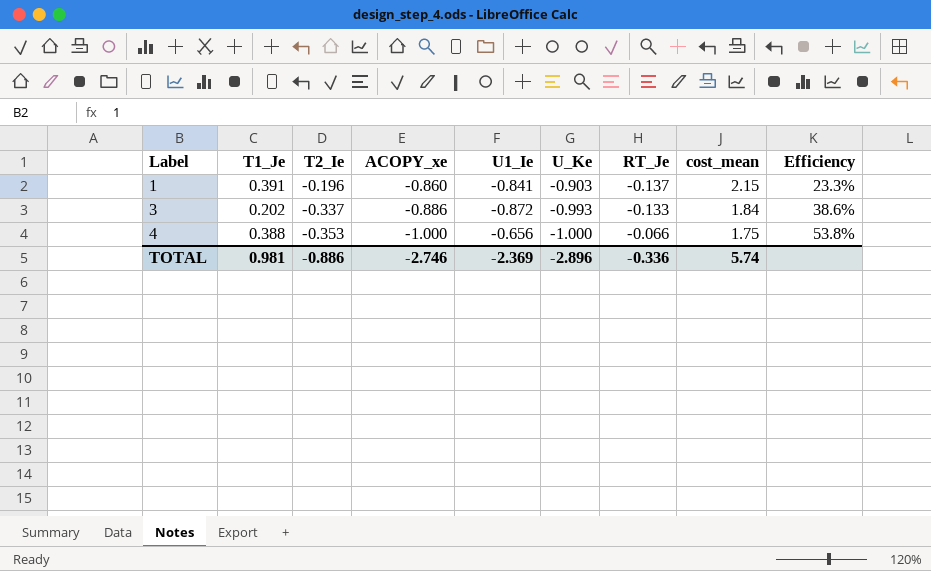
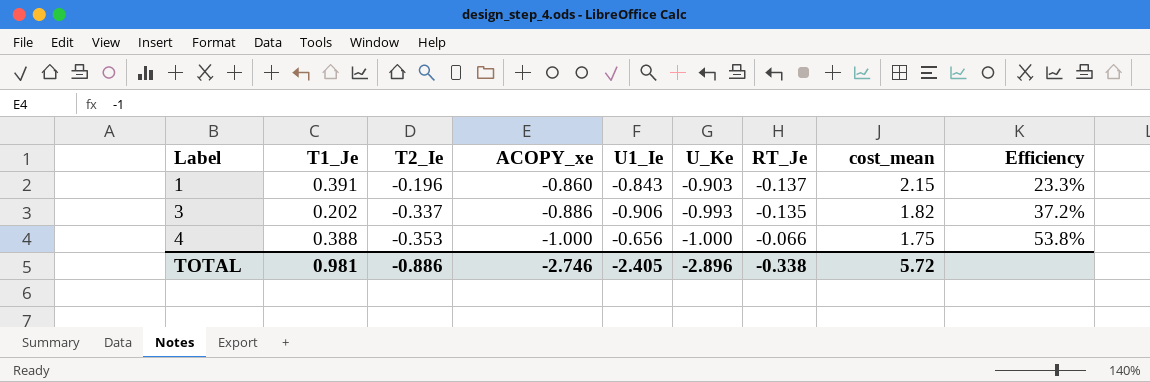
1 | U1_Ie: -0.841 -> -0.843
3 | U1_Ie: -0.872 -> -0.906
3 | RT_Je: -0.133 -> -0.135
3 | cost_mean: 1.84 -> 1.82
3 | Efficiency: 38.6% -> 37.2%
TOTAL | U1_Ie: -2.369 -> -2.405
TOTAL | RT_Je: -0.336 -> -0.338
TOTAL | cost_mean: 5.74 -> 5.72

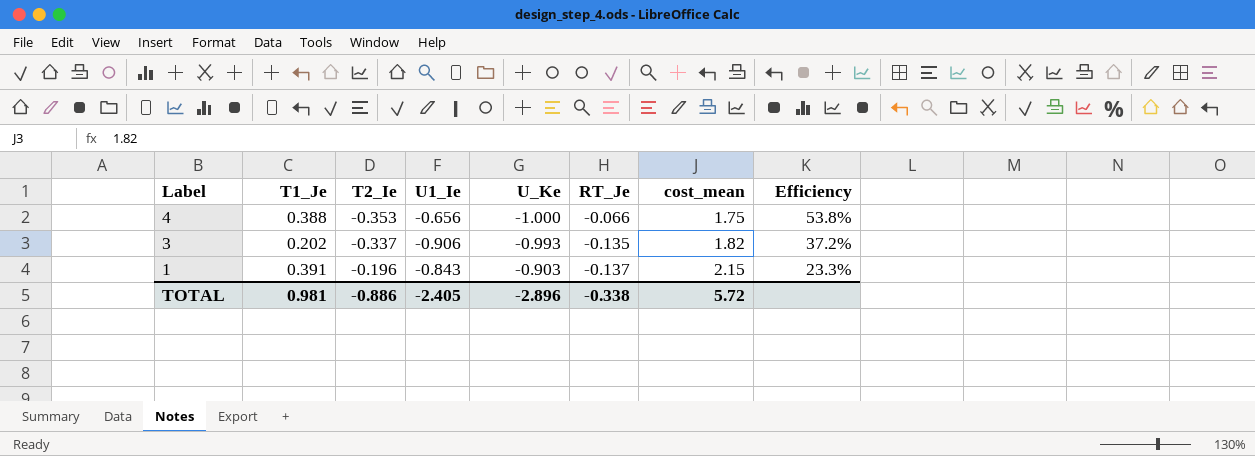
row order: Label ascending -> Label descending
column ACOPY_xe | position: 4 -> none

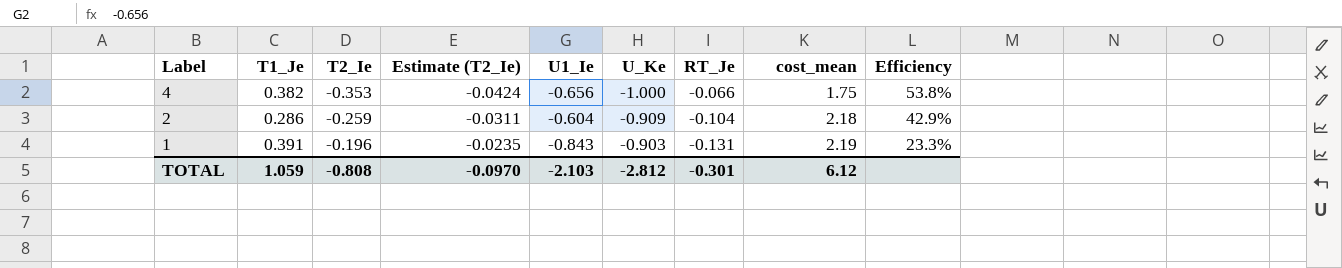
column Estimate (T2_Ie) | formula: none -> [T2_Ie] * 0.12
row 3: 0.202 | -0.337 | -0.906 | -0.993 | -0.135 | 1.82 | 37.2% -> none
4 | T1_Je: 0.388 -> 0.382
row 2: none -> 0.286 | -0.259 | -0.0311 | -0.604 | -0.909 | -0.104 | 2.18 | 42.9%
1 | RT_Je: -0.137 -> -0.131
1 | cost_mean: 2.15 -> 2.19
TOTAL | T1_Je: 0.981 -> 1.059
TOTAL | T2_Ie: -0.886 -> -0.808
TOTAL | U1_Ie: -2.405 -> -2.103
TOTAL | U_Ke: -2.896 -> -2.812
TOTAL | RT_Je: -0.338 -> -0.301
TOTAL | cost_mean: 5.72 -> 6.12

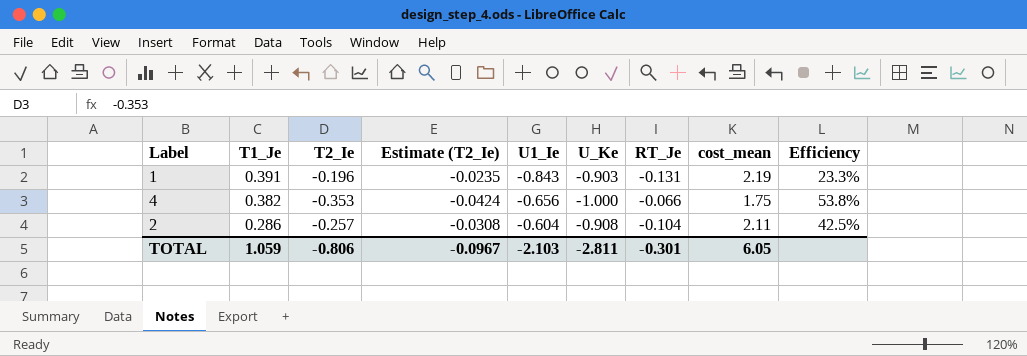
row order: Label descending -> T1_Je descending
2 | T2_Ie: -0.259 -> -0.257
2 | Estimate (T2_Ie): -0.0311 -> -0.0308
2 | U_Ke: -0.909 -> -0.908
2 | cost_mean: 2.18 -> 2.11
2 | Efficiency: 42.9% -> 42.5%
TOTAL | T2_Ie: -0.808 -> -0.806
TOTAL | Estimate (T2_Ie): -0.0970 -> -0.0967
TOTAL | U_Ke: -2.812 -> -2.811
TOTAL | cost_mean: 6.12 -> 6.05

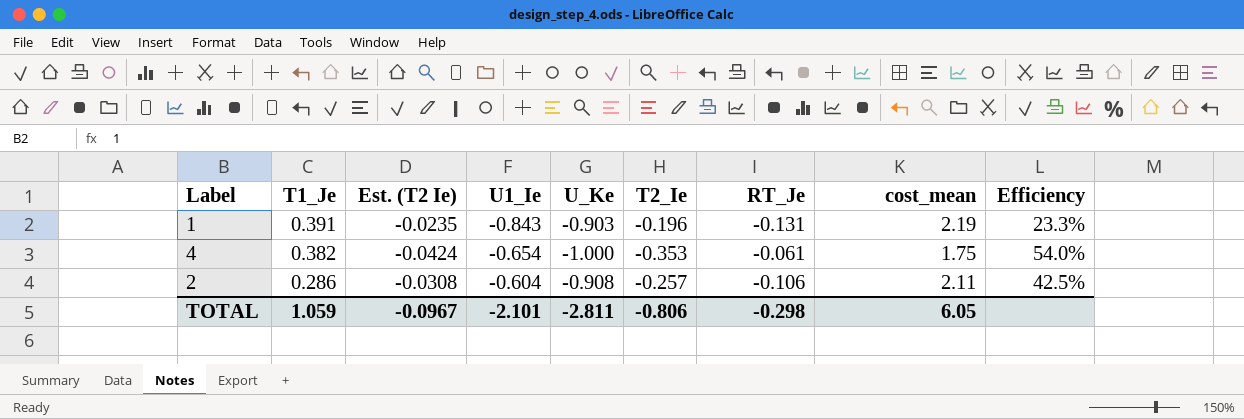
column name: Estimate (T2_Ie) -> Est. (T2 Ie)
column T2_Ie | position: 3 -> 6
4 | U1_Ie: -0.656 -> -0.654
4 | RT_Je: -0.066 -> -0.061
4 | Efficiency: 53.8% -> 54.0%
2 | RT_Je: -0.104 -> -0.106
TOTAL | U1_Ie: -2.103 -> -2.101
TOTAL | RT_Je: -0.301 -> -0.298

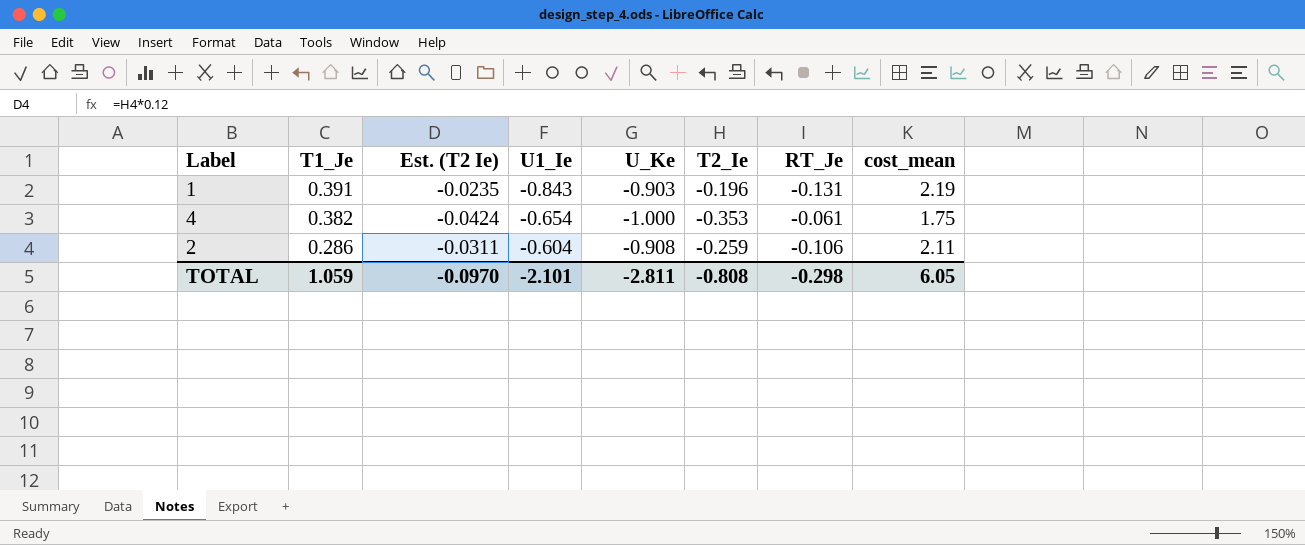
column Efficiency | formula: [T2_Ie] / [U1_Ie] -> none
2 | Est. (T2 Ie): -0.0308 -> -0.0311
2 | T2_Ie: -0.257 -> -0.259
TOTAL | Est. (T2 Ie): -0.0967 -> -0.0970
TOTAL | T2_Ie: -0.806 -> -0.808

